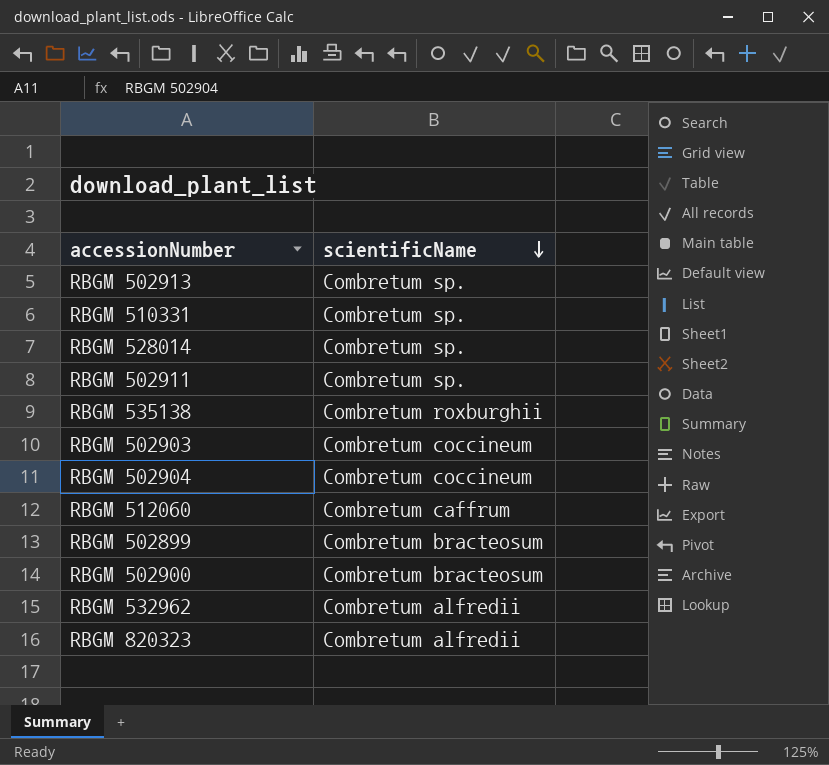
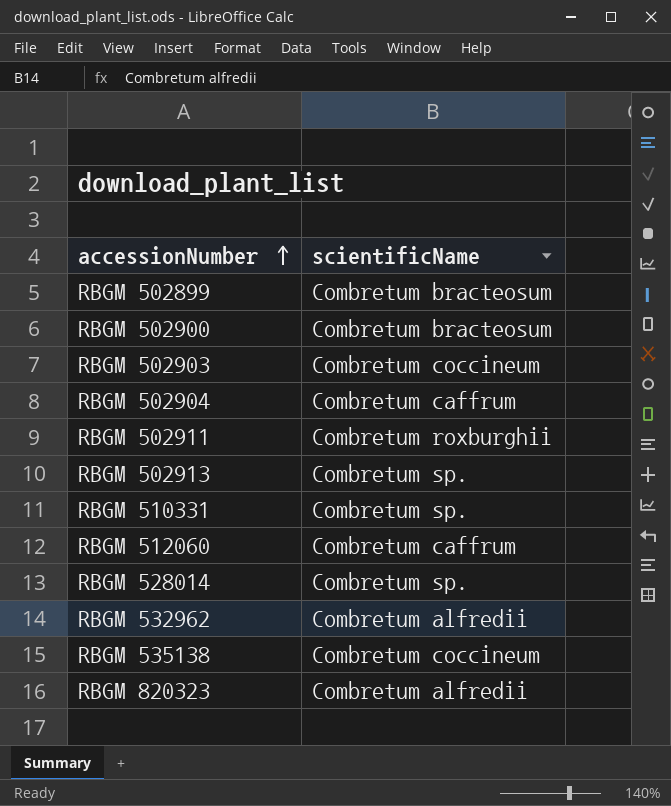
row order: scientificName descending -> accessionNumber ascending
RBGM 502904 | scientificName: Combretum coccineum -> Combretum caffrum
RBGM 502911 | scientificName: Combretum sp. -> Combretum roxburghii
RBGM 535138 | scientificName: Combretum roxburghii -> Combretum coccineum

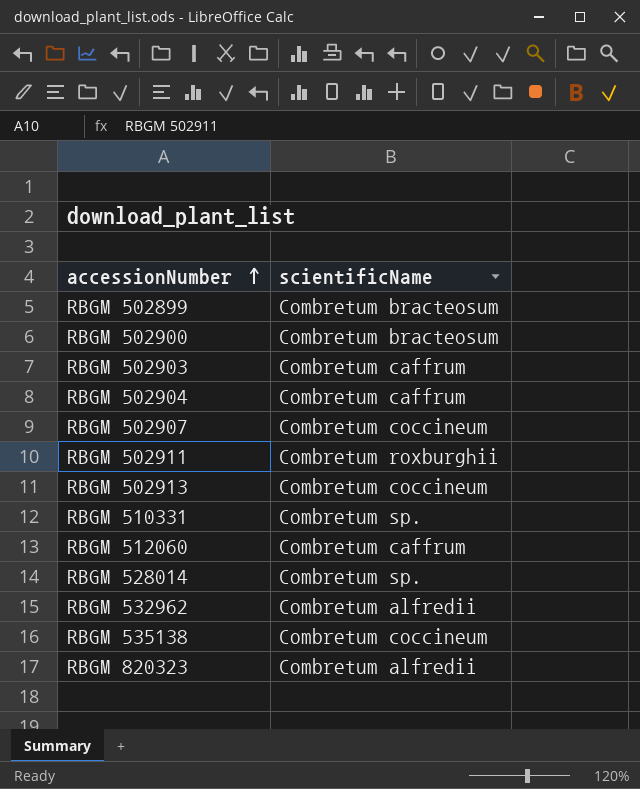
RBGM 502903 | scientificName: Combretum coccineum -> Combretum caffrum
row RBGM 502907: none -> Combretum coccineum
RBGM 502913 | scientificName: Combretum sp. -> Combretum coccineum

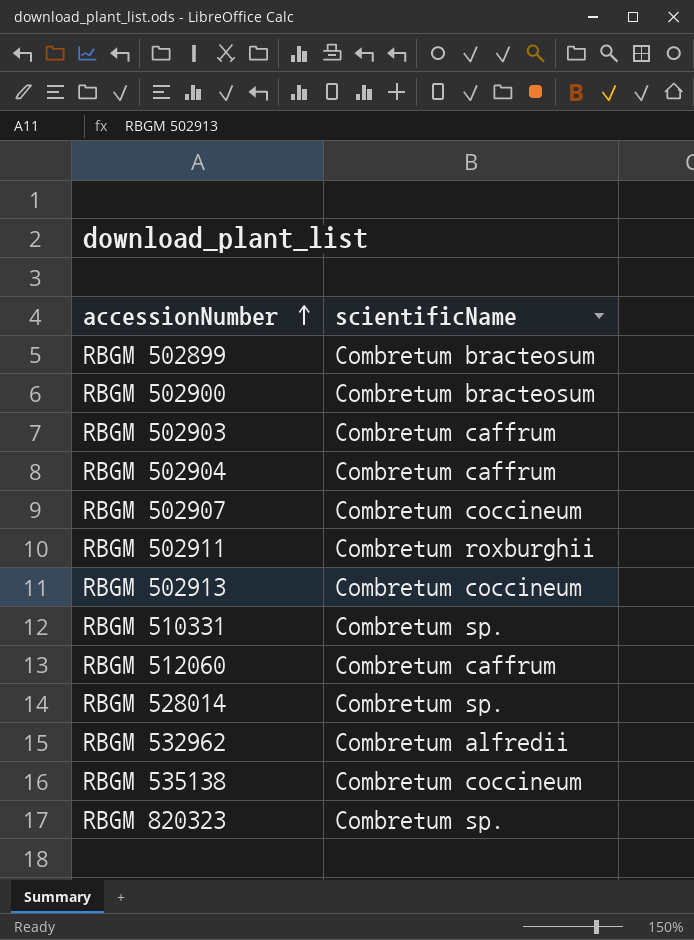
RBGM 820323 | scientificName: Combretum alfredii -> Combretum sp.

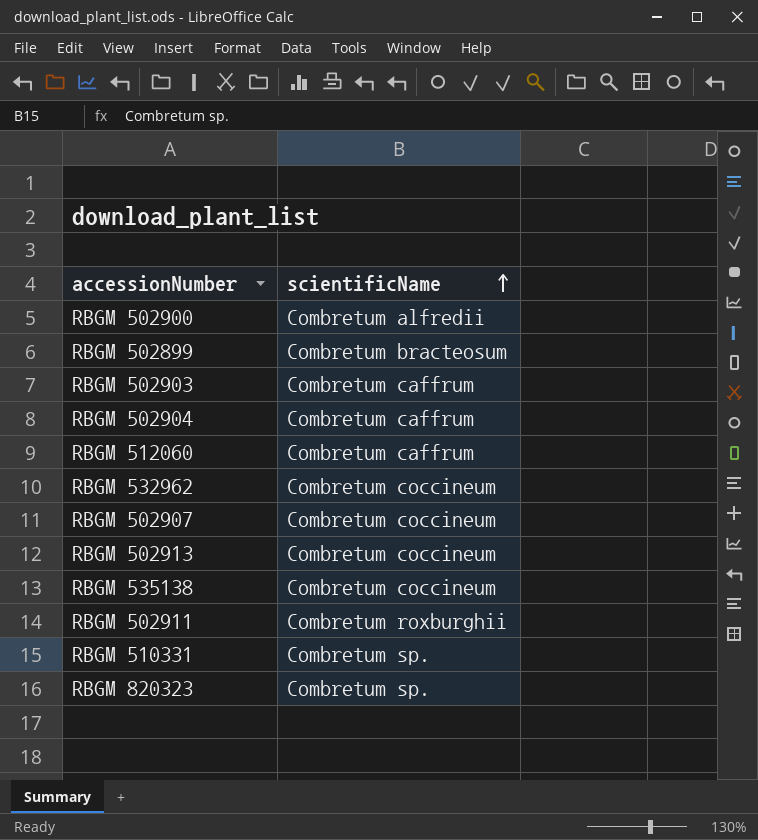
row order: accessionNumber ascending -> scientificName ascending
row RBGM 528014: Combretum sp. -> none
RBGM 502900 | scientificName: Combretum bracteosum -> Combretum alfredii
RBGM 532962 | scientificName: Combretum alfredii -> Combretum coccineum

